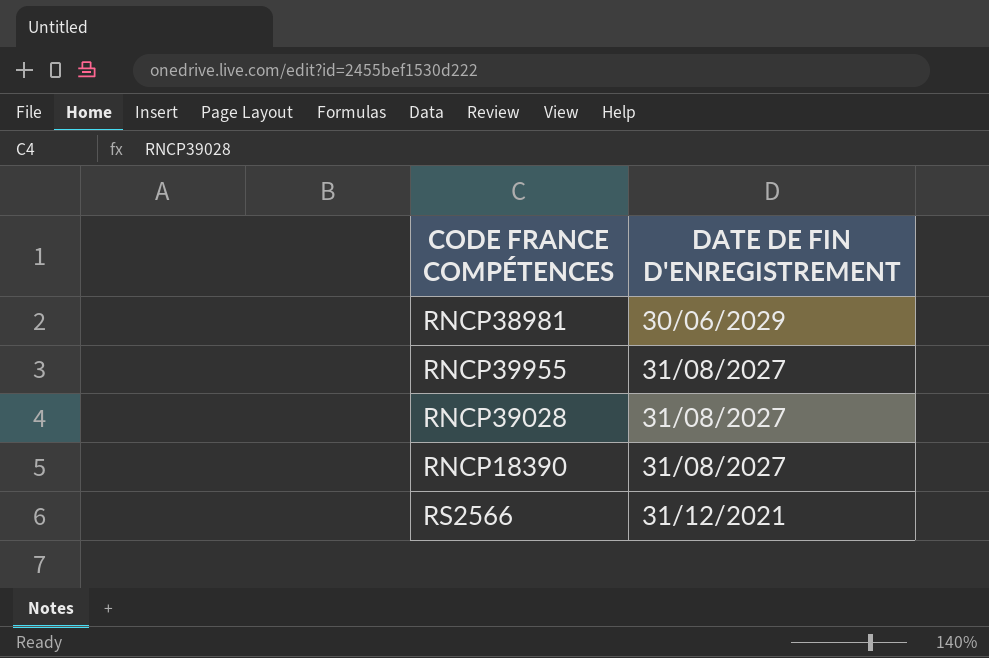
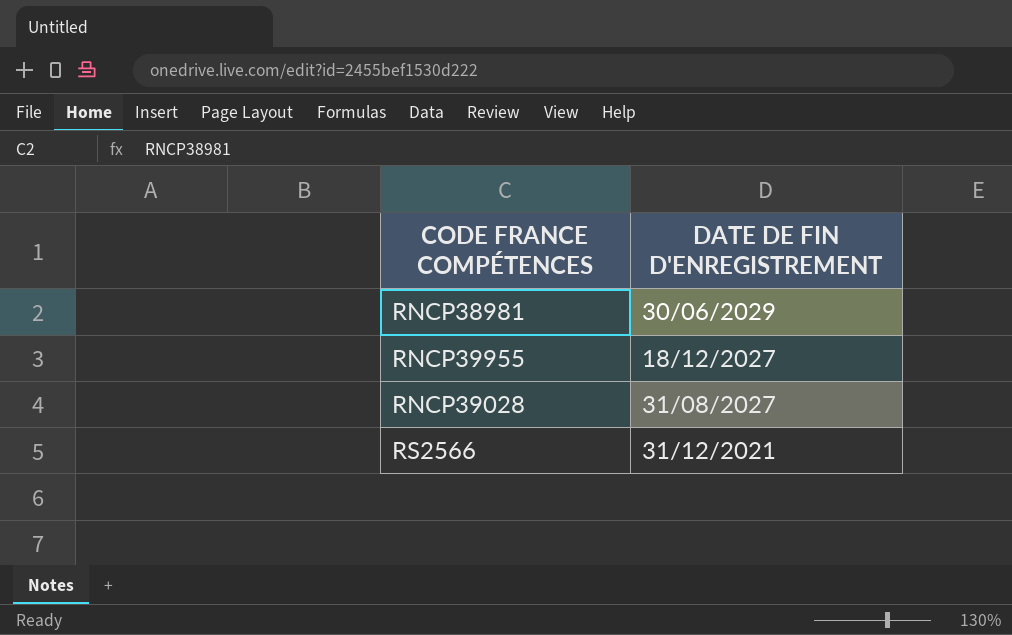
row RNCP18390: 31/08/2027 -> none
RNCP39955 | DATE DE FIN D'ENREGISTREMENT: 31/08/2027 -> 18/12/2027

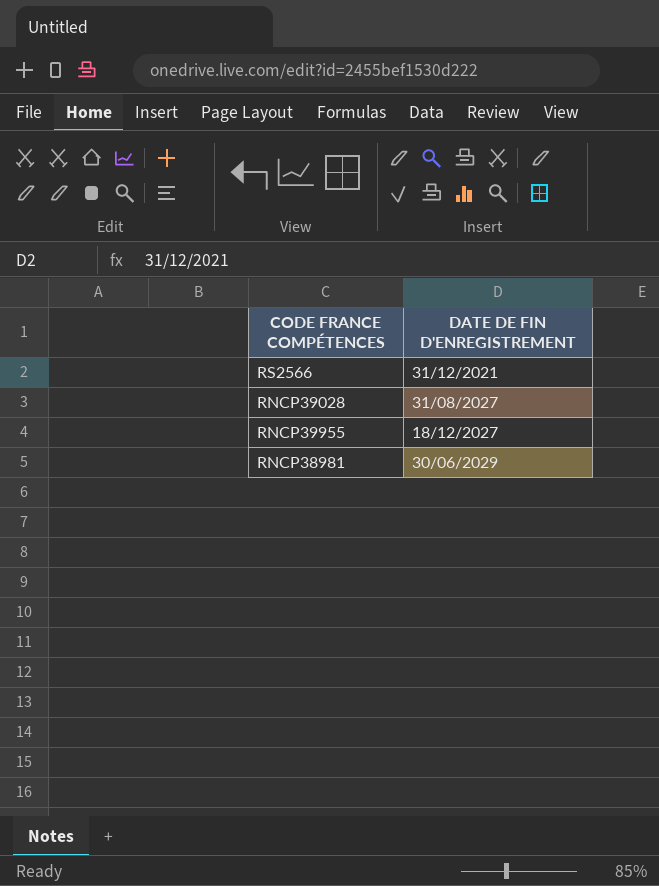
row order: DATE DE FIN D'ENREGISTREMENT descending -> DATE DE FIN D'ENREGISTREMENT ascending

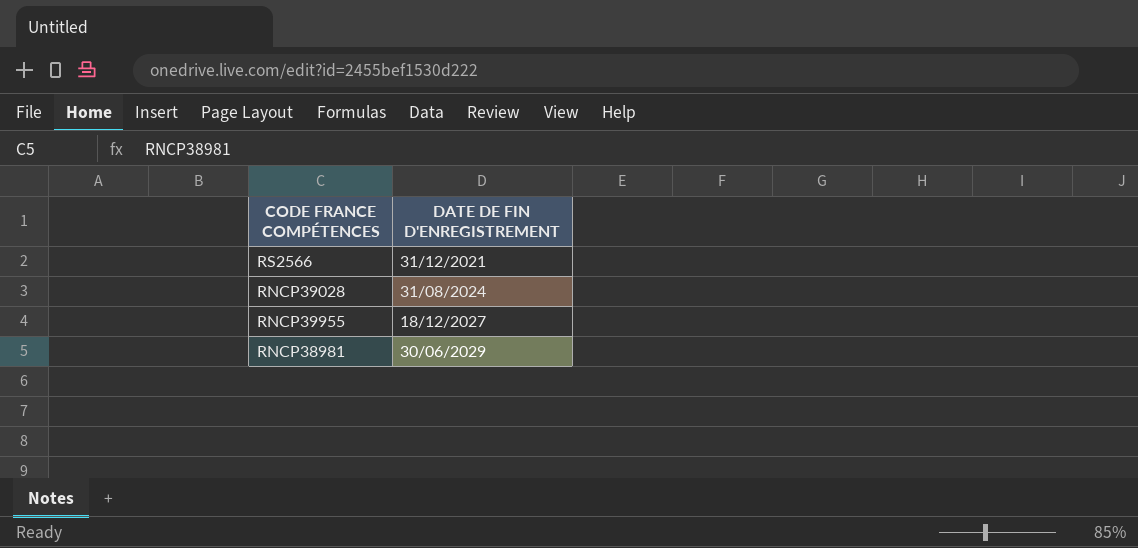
RNCP39028 | DATE DE FIN D'ENREGISTREMENT: 31/08/2027 -> 31/08/2024

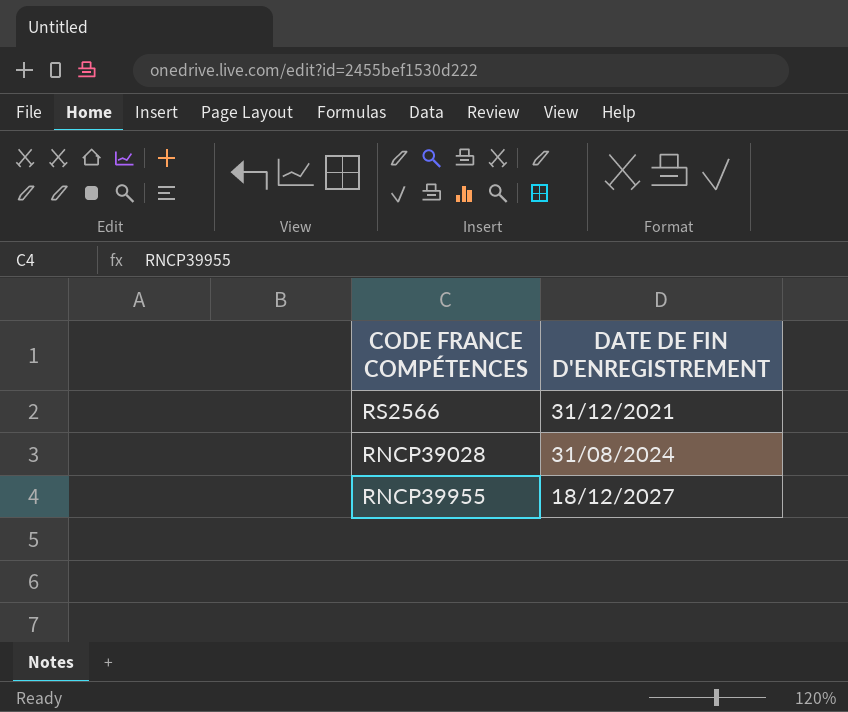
row RNCP38981: 30/06/2029 -> none

